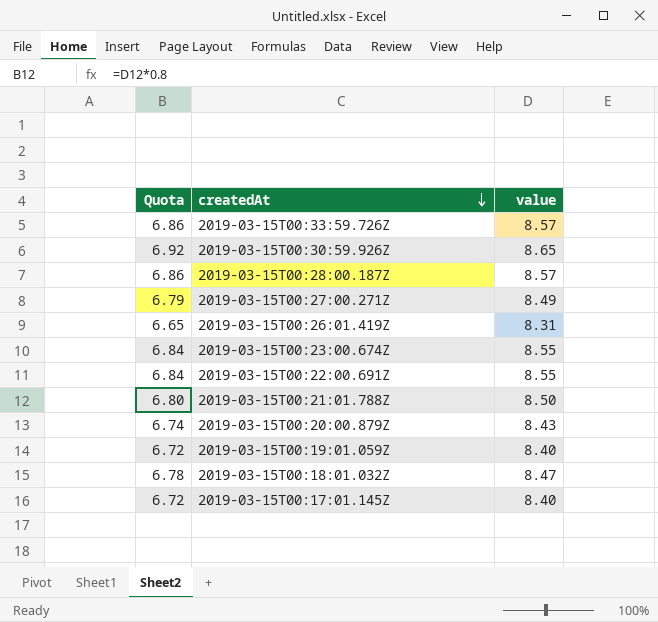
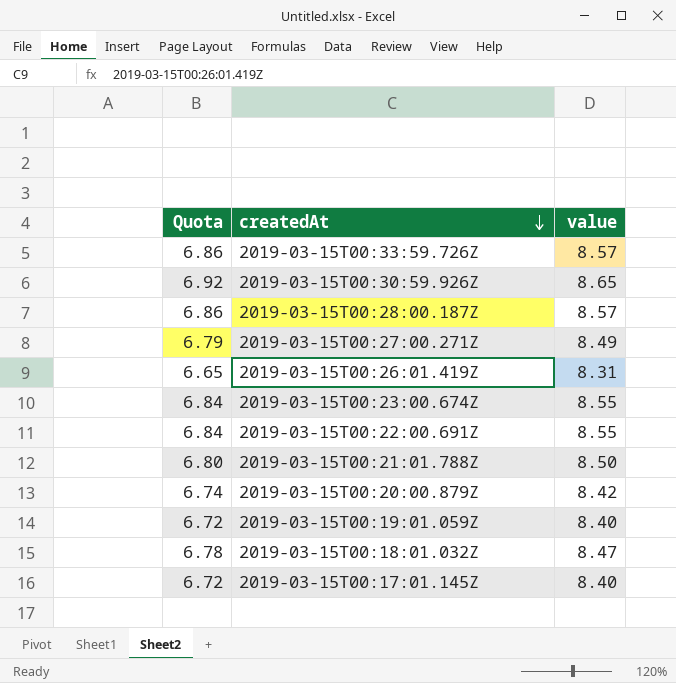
2019-03-15T00:20:00.879Z | value: 8.43 -> 8.42

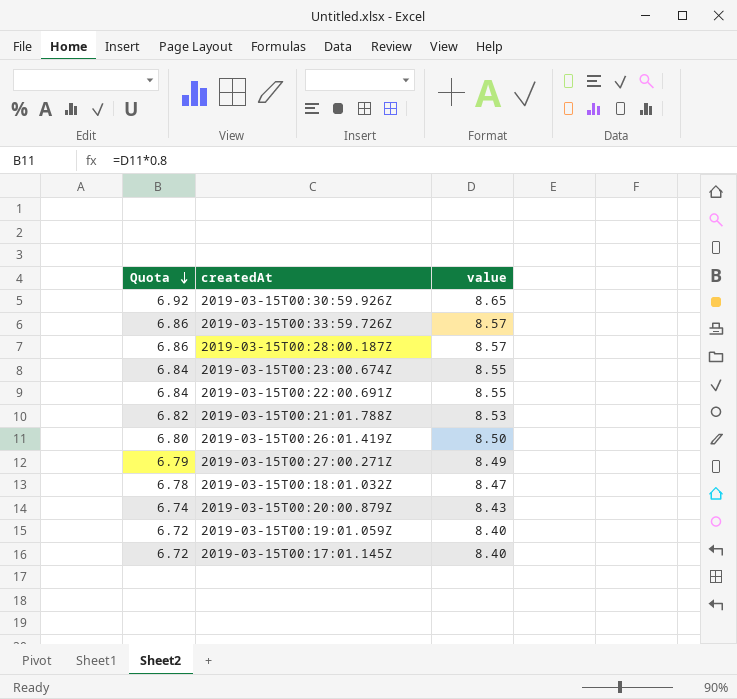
row order: createdAt descending -> Quota descending
2019-03-15T00:21:01.788Z | Quota: 6.80 -> 6.82
2019-03-15T00:21:01.788Z | value: 8.50 -> 8.53
2019-03-15T00:26:01.419Z | Quota: 6.65 -> 6.80
2019-03-15T00:26:01.419Z | value: 8.31 -> 8.50
2019-03-15T00:20:00.879Z | value: 8.42 -> 8.43

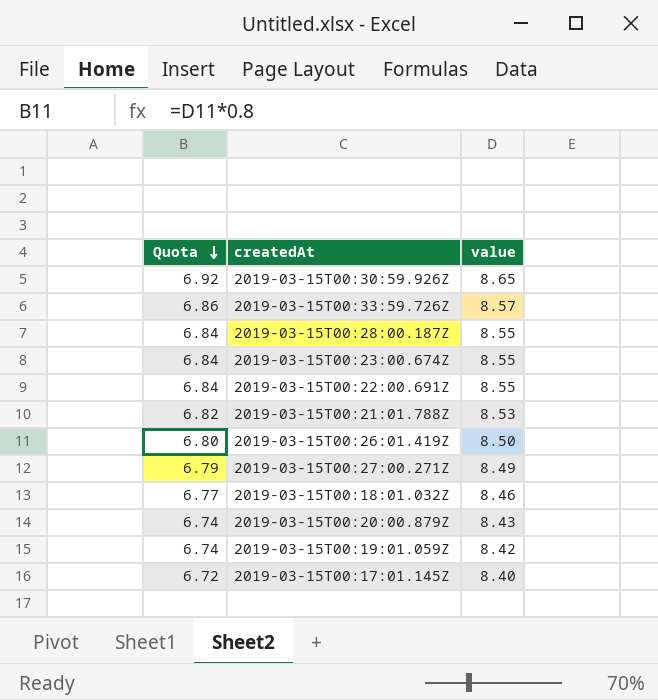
2019-03-15T00:28:00.187Z | Quota: 6.86 -> 6.84
2019-03-15T00:28:00.187Z | value: 8.57 -> 8.55
2019-03-15T00:18:01.032Z | Quota: 6.78 -> 6.77
2019-03-15T00:18:01.032Z | value: 8.47 -> 8.46
2019-03-15T00:19:01.059Z | Quota: 6.72 -> 6.74
2019-03-15T00:19:01.059Z | value: 8.40 -> 8.42

